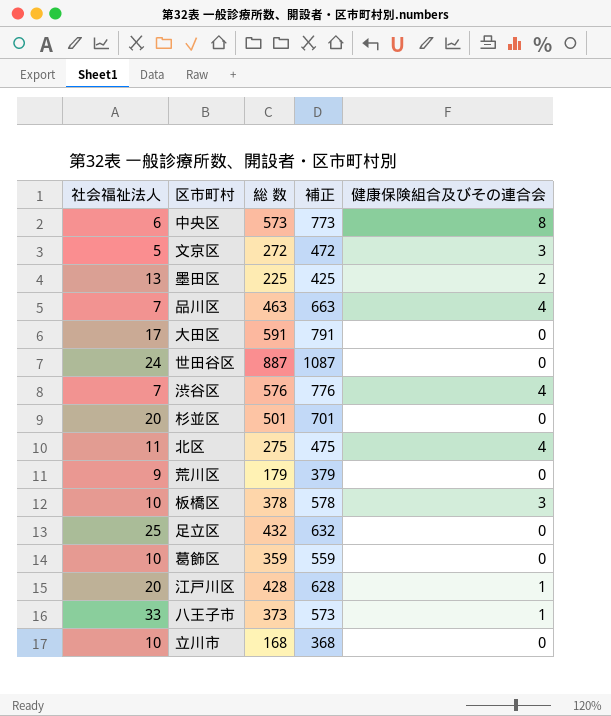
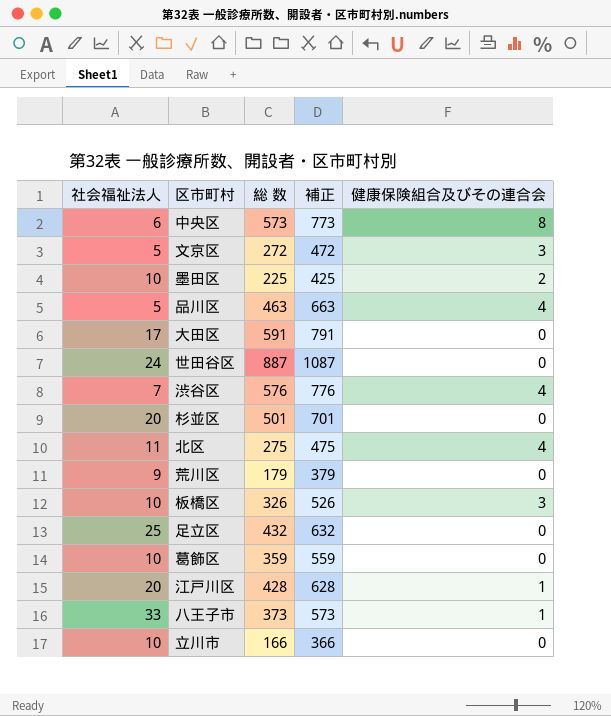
墨田区 | 社会福祉法人: 13 -> 10
品川区 | 社会福祉法人: 7 -> 5
板橋区 | 総 数: 378 -> 326
板橋区 | 補正: 578 -> 526
立川市 | 総 数: 168 -> 166
立川市 | 補正: 368 -> 366

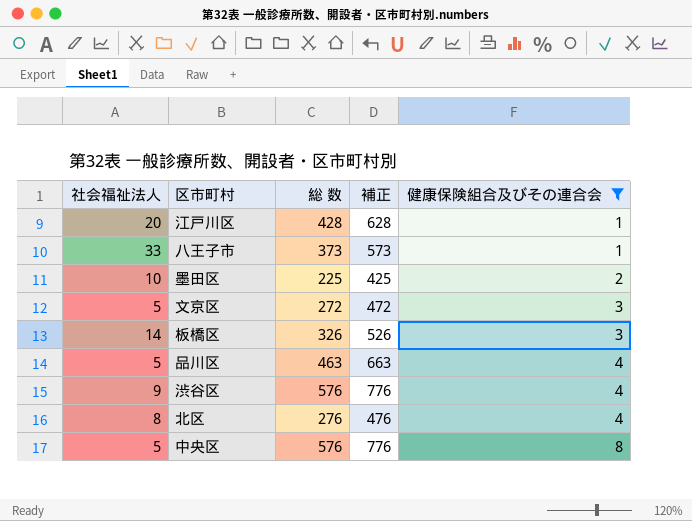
filter: none -> 健康保険組合及びその連合会 != 0
row order: none -> 健康保険組合及びその連合会 ascending
板橋区 | 社会福祉法人: 10 -> 14
渋谷区 | 社会福祉法人: 7 -> 9
北区 | 社会福祉法人: 11 -> 8
北区 | 総 数: 275 -> 276
北区 | 補正: 475 -> 476
中央区 | 社会福祉法人: 6 -> 5
中央区 | 総 数: 573 -> 576
中央区 | 補正: 773 -> 776

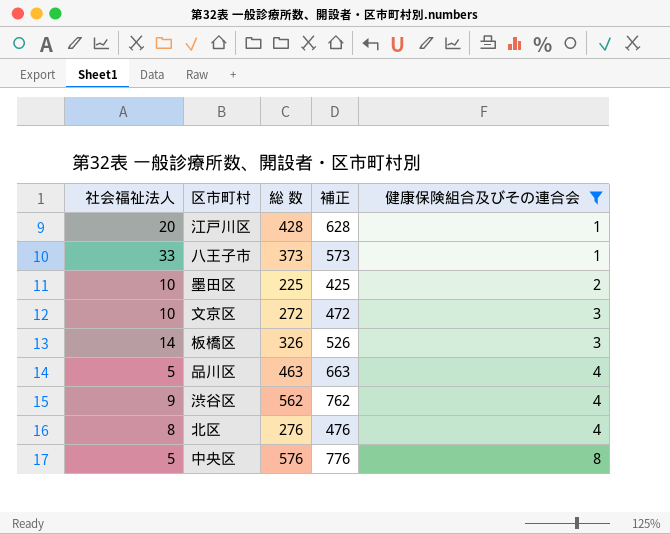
文京区 | 社会福祉法人: 5 -> 10
渋谷区 | 総 数: 576 -> 562
渋谷区 | 補正: 776 -> 762

